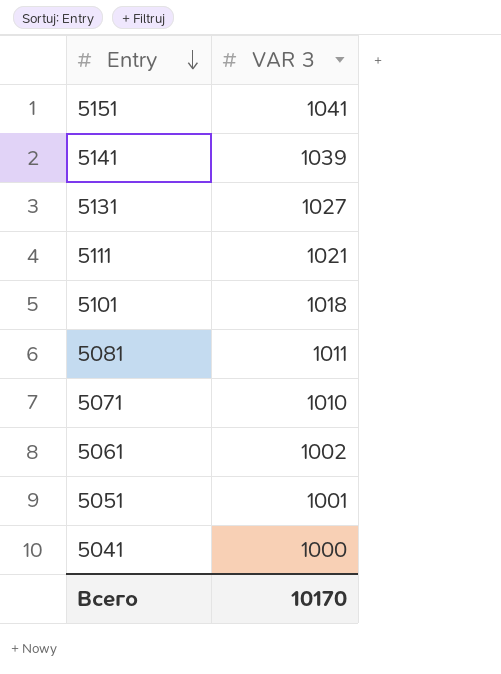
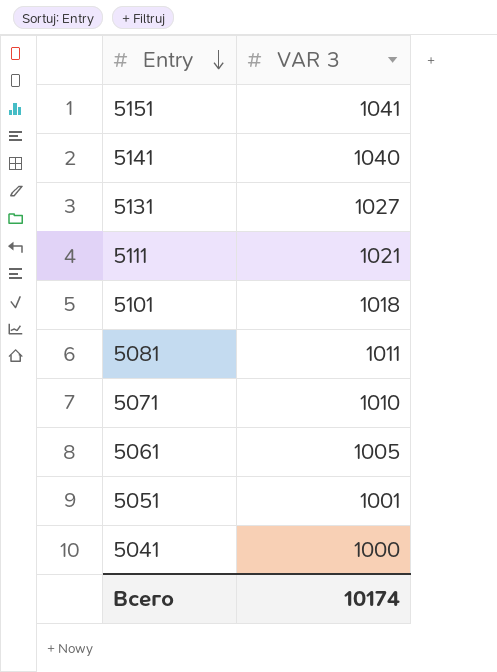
5141 | VAR 3: 1039 -> 1040
5061 | VAR 3: 1002 -> 1005
Всего | VAR 3: 10170 -> 10174

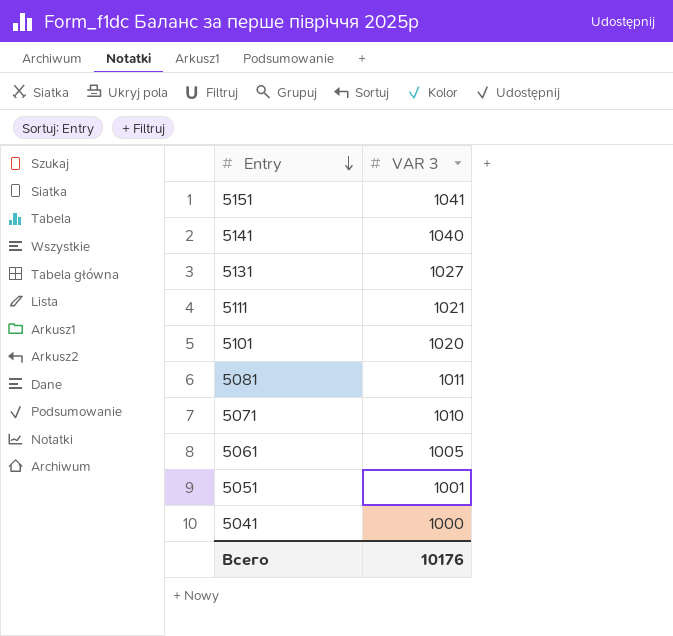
5101 | VAR 3: 1018 -> 1020
Всего | VAR 3: 10174 -> 10176

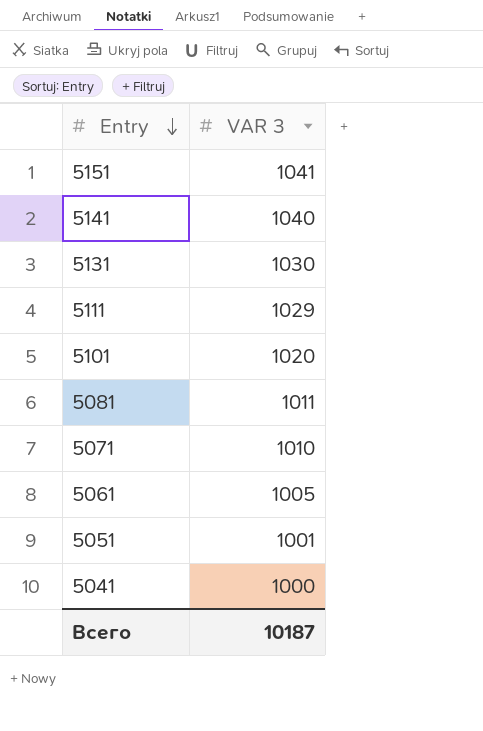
5131 | VAR 3: 1027 -> 1030
5111 | VAR 3: 1021 -> 1029
Всего | VAR 3: 10176 -> 10187

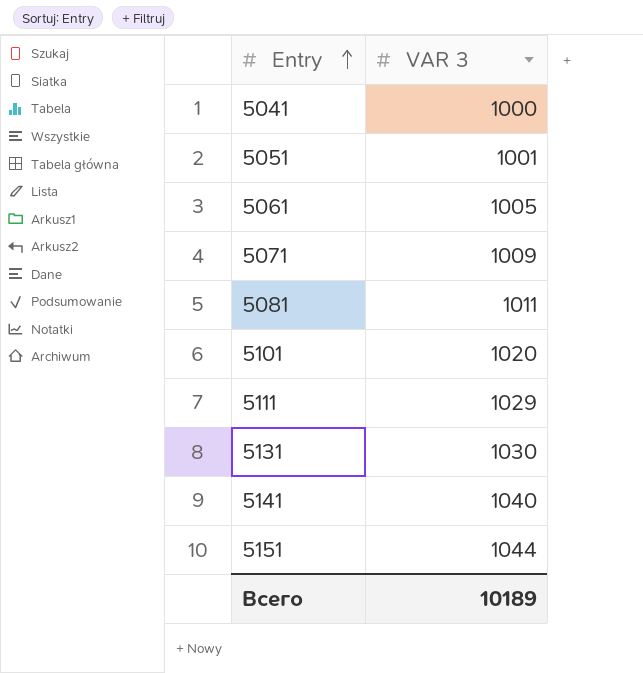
row order: Entry descending -> Entry ascending
5071 | VAR 3: 1010 -> 1009
5151 | VAR 3: 1041 -> 1044
Всего | VAR 3: 10187 -> 10189

